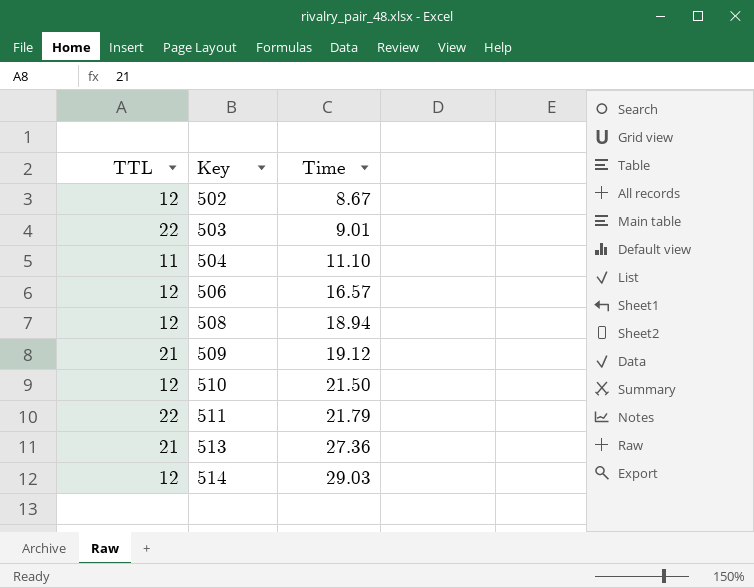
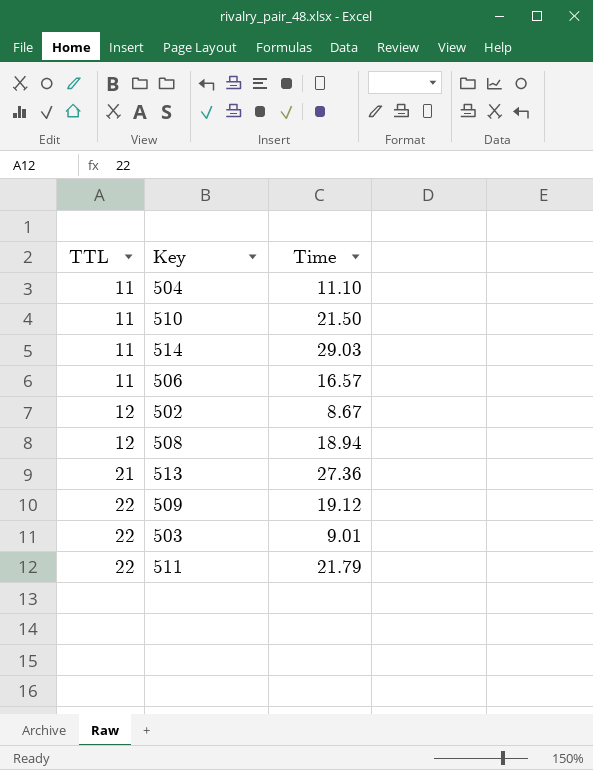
row order: Key ascending -> TTL ascending
510 | TTL: 12 -> 11
514 | TTL: 12 -> 11
506 | TTL: 12 -> 11
509 | TTL: 21 -> 22

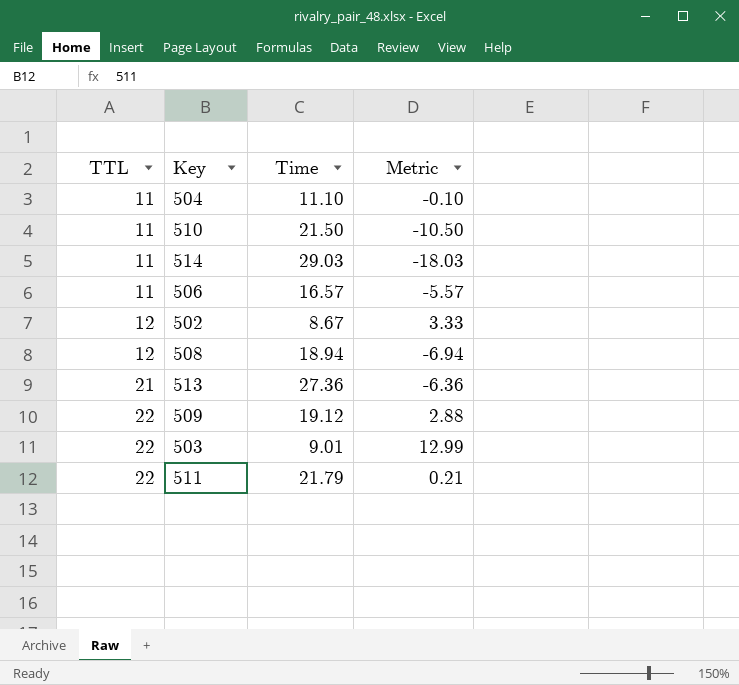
column Metric | formula: none -> [TTL] - [Time]

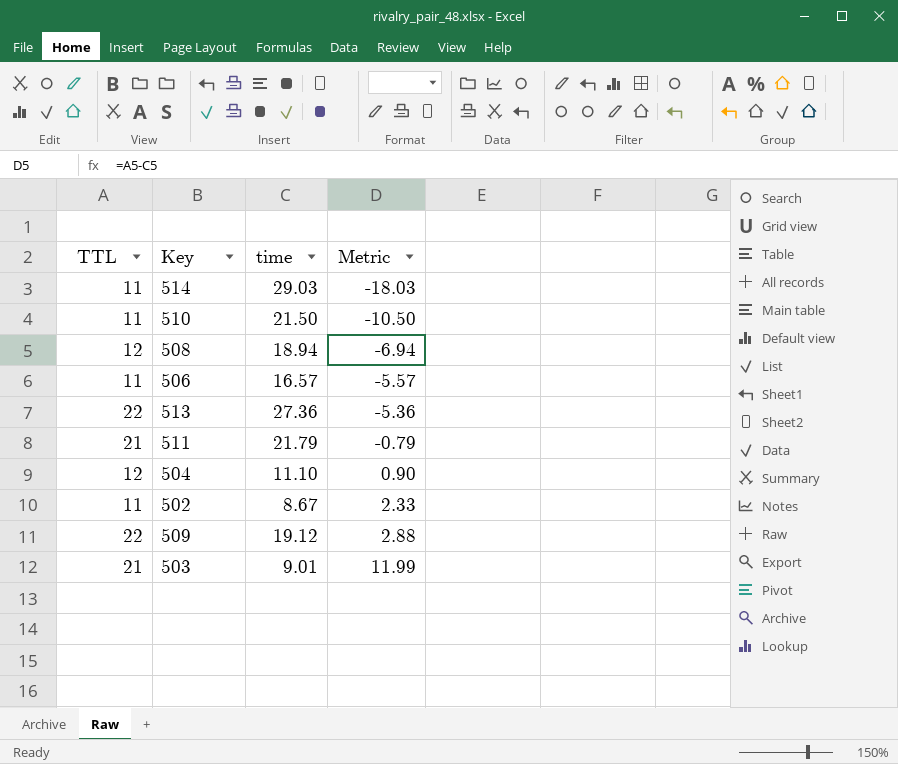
row order: TTL ascending -> Metric ascending
column name: Time -> time
513 | TTL: 21 -> 22
513 | Metric: -6.36 -> -5.36
511 | TTL: 22 -> 21
511 | Metric: 0.21 -> -0.79
504 | TTL: 11 -> 12
504 | Metric: -0.10 -> 0.90
502 | TTL: 12 -> 11
502 | Metric: 3.33 -> 2.33
503 | TTL: 22 -> 21
503 | Metric: 12.99 -> 11.99

